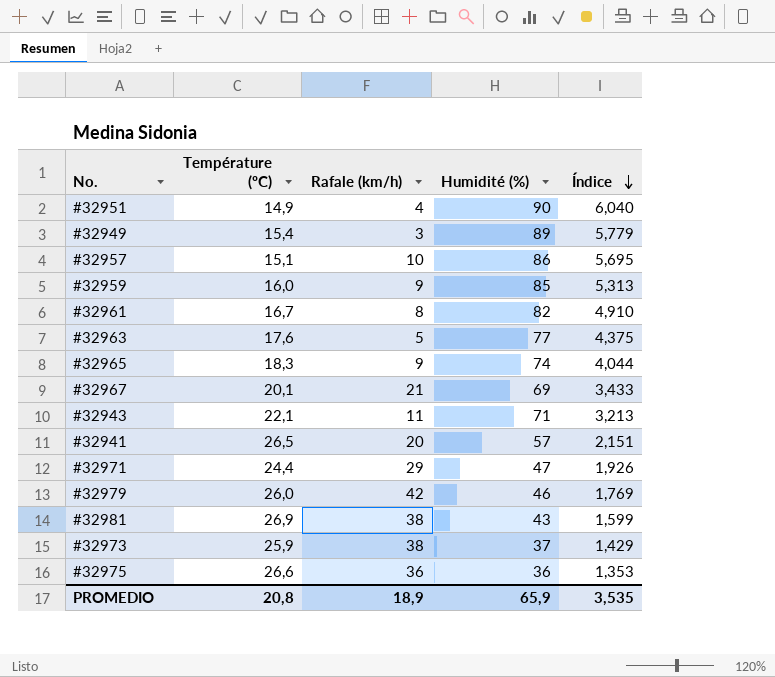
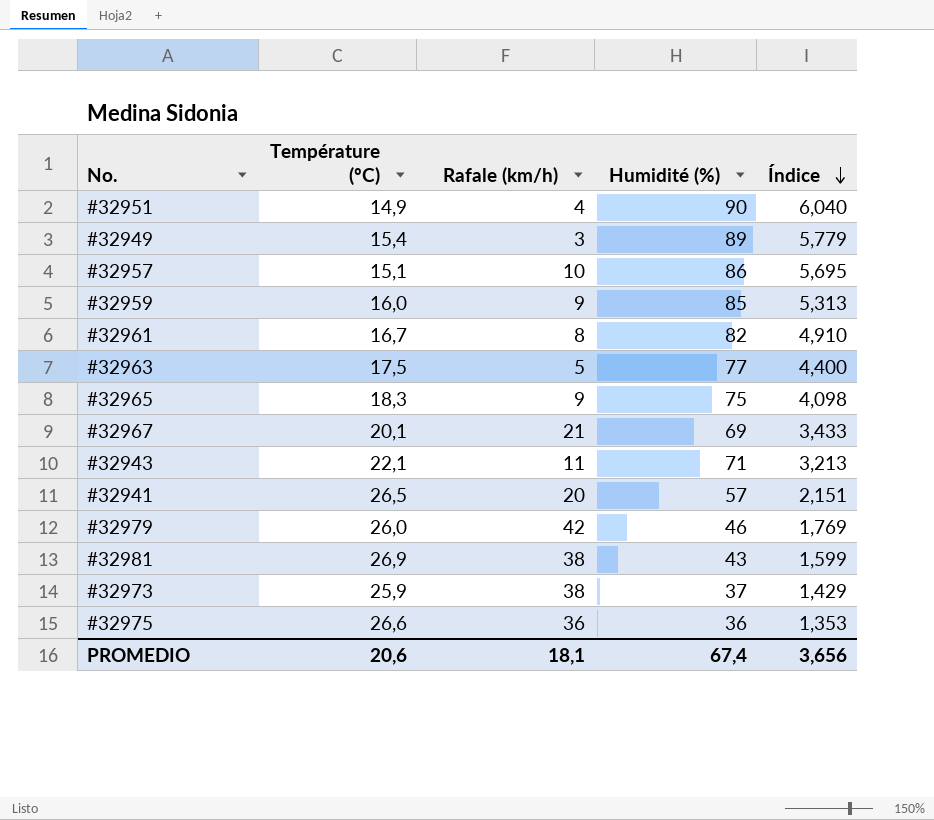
row #32971: 24,4 | 29 | 47 | 1,926 -> none
#32963 | Température (ºC): 17,6 -> 17,5
#32963 | Índice: 4,375 -> 4,400
#32965 | Humidité (%): 74 -> 75
#32965 | Índice: 4,044 -> 4,098
PROMEDIO | Température (ºC): 20,8 -> 20,6
PROMEDIO | Rafale (km/h): 18,9 -> 18,1
PROMEDIO | Humidité (%): 65,9 -> 67,4
PROMEDIO | Índice: 3,535 -> 3,656

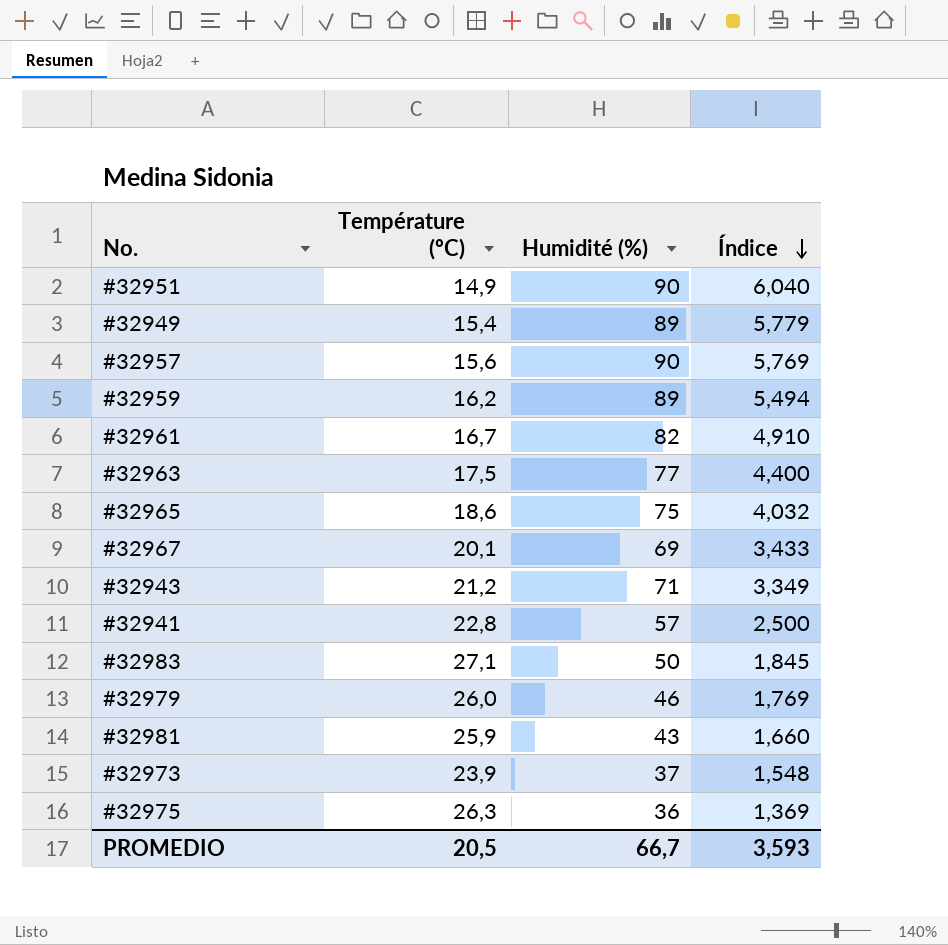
column Rafale (km/h) | position: 3 -> none
#32957 | Température (ºC): 15,1 -> 15,6
#32957 | Humidité (%): 86 -> 90
#32957 | Índice: 5,695 -> 5,769
#32959 | Température (ºC): 16,0 -> 16,2
#32959 | Humidité (%): 85 -> 89
#32959 | Índice: 5,313 -> 5,494
#32965 | Température (ºC): 18,3 -> 18,6
#32965 | Índice: 4,098 -> 4,032
#32943 | Température (ºC): 22,1 -> 21,2
#32943 | Índice: 3,213 -> 3,349
#32941 | Température (ºC): 26,5 -> 22,8
#32941 | Índice: 2,151 -> 2,500
row #32983: none -> 27,1 | 50 | 1,845
#32981 | Température (ºC): 26,9 -> 25,9
#32981 | Índice: 1,599 -> 1,660
#32973 | Température (ºC): 25,9 -> 23,9
#32973 | Índice: 1,429 -> 1,548
#32975 | Température (ºC): 26,6 -> 26,3
#32975 | Índice: 1,353 -> 1,369
PROMEDIO | Température (ºC): 20,6 -> 20,5
PROMEDIO | Humidité (%): 67,4 -> 66,7
PROMEDIO | Índice: 3,656 -> 3,593

